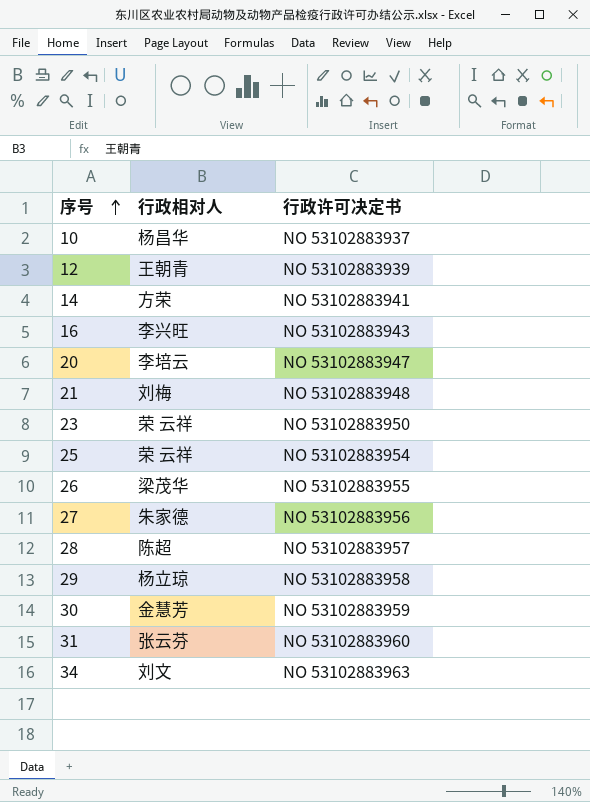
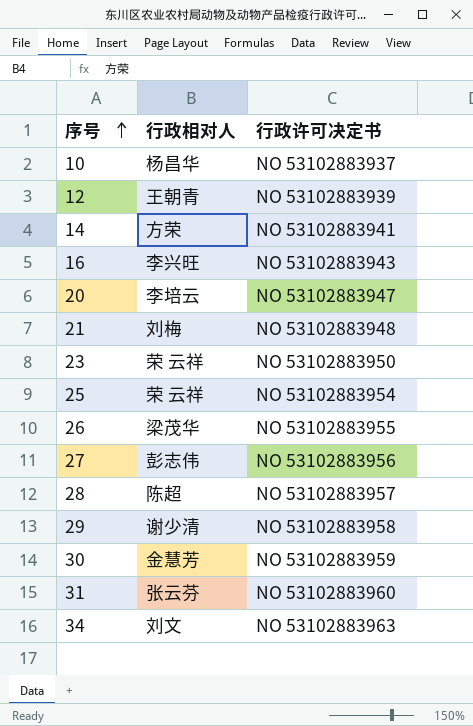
27 | 行政相对人: 朱家德 -> 彭志伟
29 | 行政相对人: 杨立琼 -> 谢少清

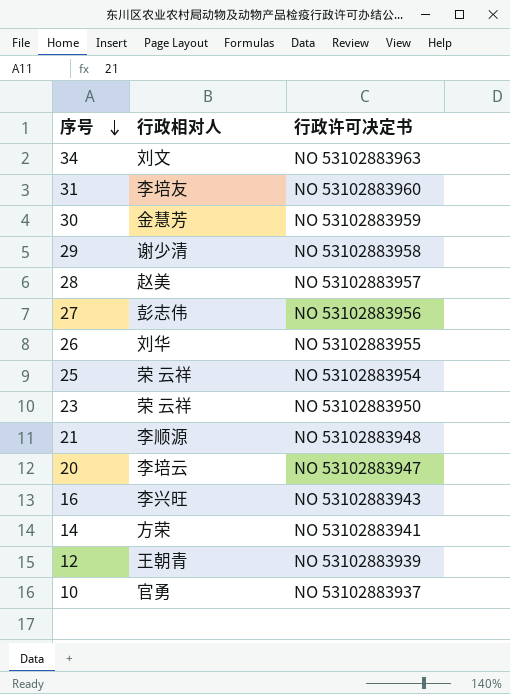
row order: 序号 ascending -> 序号 descending
31 | 行政相对人: 张云芬 -> 李培友
28 | 行政相对人: 陈超 -> 赵美
26 | 行政相对人: 梁茂华 -> 刘华
21 | 行政相对人: 刘梅 -> 李顺源
10 | 行政相对人: 杨昌华 -> 官勇

